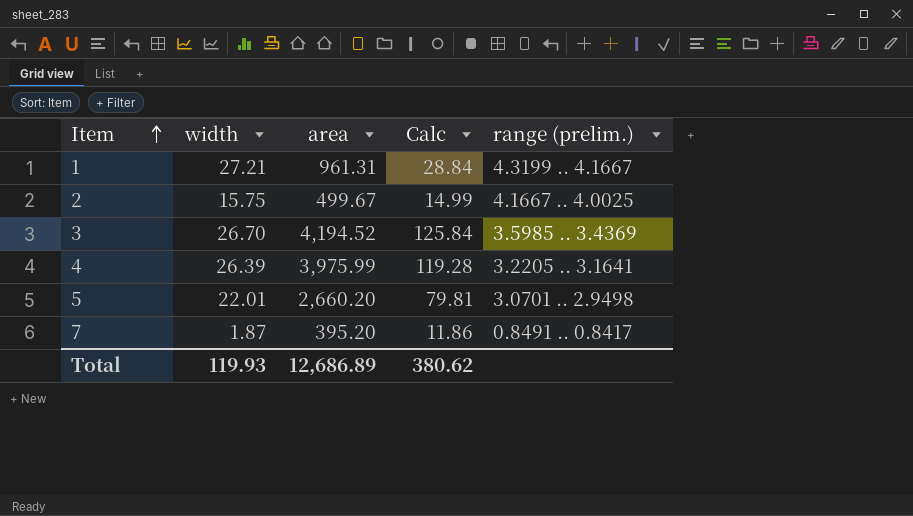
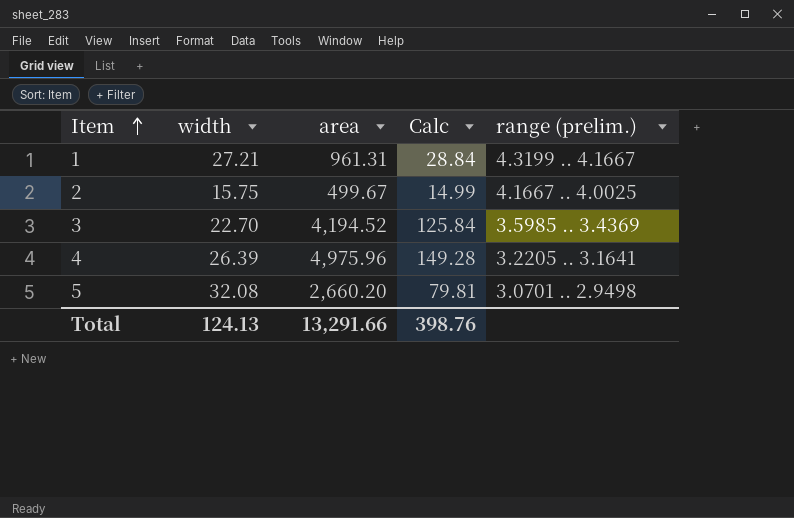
row 7: 1.87 | 395.20 | 11.86 | 0.8491 .. 0.8417 -> none
3 | width: 26.70 -> 22.70
4 | area: 3,975.99 -> 4,975.96
4 | Calc: 119.28 -> 149.28
5 | width: 22.01 -> 32.08
Total | width: 119.93 -> 124.13
Total | area: 12,686.89 -> 13,291.66
Total | Calc: 380.62 -> 398.76

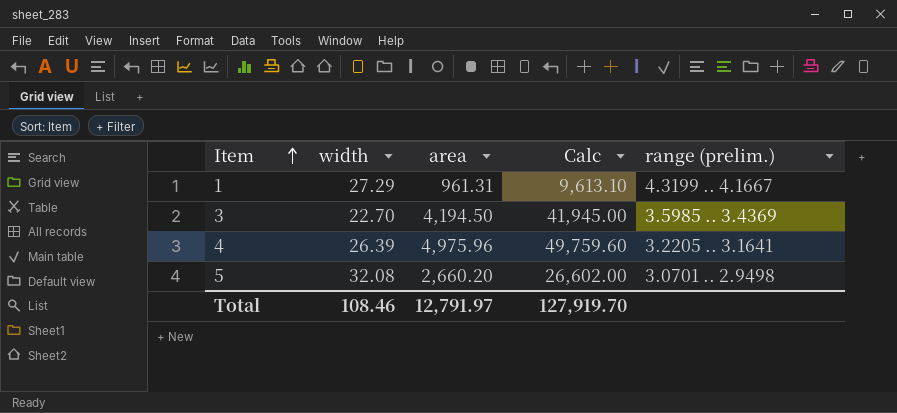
column Calc | formula: [area] * 0.03 -> [area] * 10
row 2: 15.75 | 499.67 | 14.99 | 4.1667 .. 4.0025 -> none
1 | width: 27.21 -> 27.29
3 | area: 4,194.52 -> 4,194.50
Total | width: 124.13 -> 108.46
Total | area: 13,291.66 -> 12,791.97
Total | Calc: 398.76 -> 127,919.70

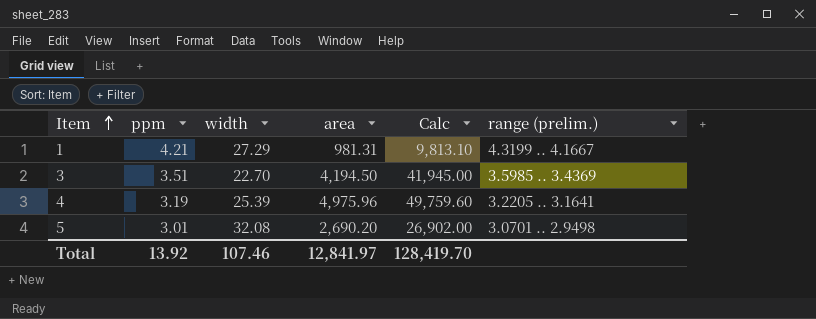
column ppm | position: none -> 2
1 | area: 961.31 -> 981.31
1 | Calc: 9,613.10 -> 9,813.10
4 | width: 26.39 -> 25.39
5 | area: 2,660.20 -> 2,690.20
5 | Calc: 26,602.00 -> 26,902.00
Total | width: 108.46 -> 107.46
Total | area: 12,791.97 -> 12,841.97
Total | Calc: 127,919.70 -> 128,419.70

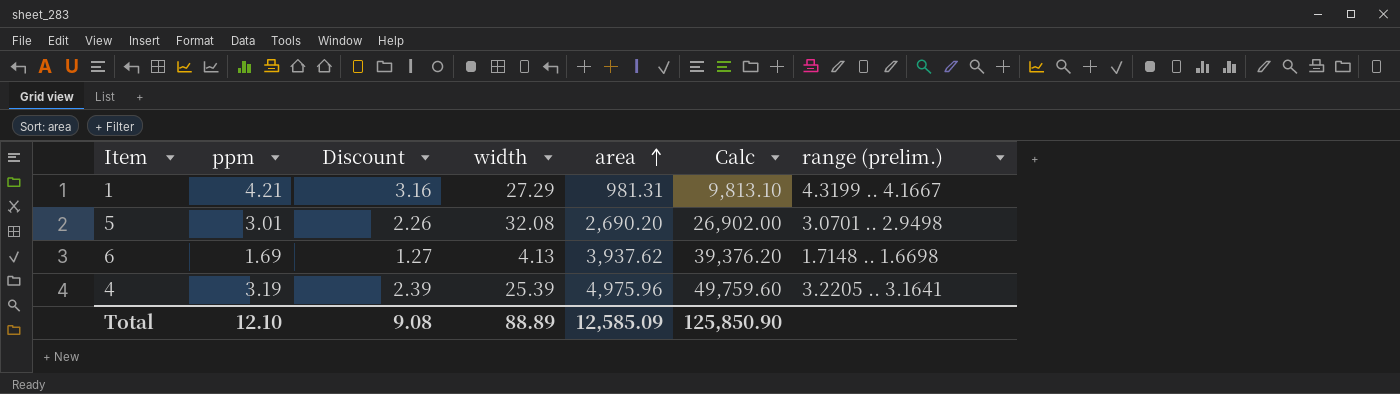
row order: Item ascending -> area ascending
column Discount | formula: none -> [ppm] * 0.75
row 3: 3.51 | 22.70 | 4,194.50 | 41,945.00 | 3.5985 .. 3.4369 -> none
row 6: none -> 1.69 | 1.27 | 4.13 | 3,937.62 | 39,376.20 | 1.7148 .. 1.6698
Total | ppm: 13.92 -> 12.10
Total | width: 107.46 -> 88.89
Total | area: 12,841.97 -> 12,585.09
Total | Calc: 128,419.70 -> 125,850.90

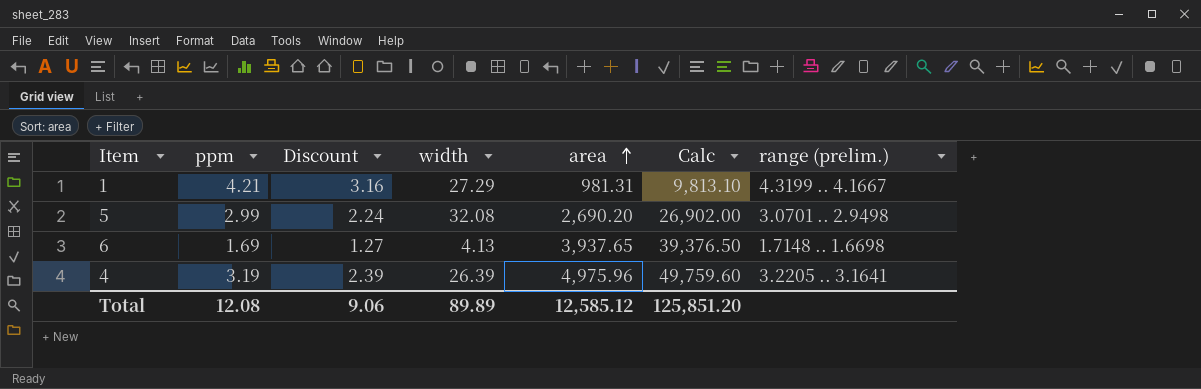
5 | ppm: 3.01 -> 2.99
5 | Discount: 2.26 -> 2.24
6 | area: 3,937.62 -> 3,937.65
6 | Calc: 39,376.20 -> 39,376.50
4 | width: 25.39 -> 26.39
Total | ppm: 12.10 -> 12.08
Total | Discount: 9.08 -> 9.06
Total | width: 88.89 -> 89.89
Total | area: 12,585.09 -> 12,585.12
Total | Calc: 125,850.90 -> 125,851.20

